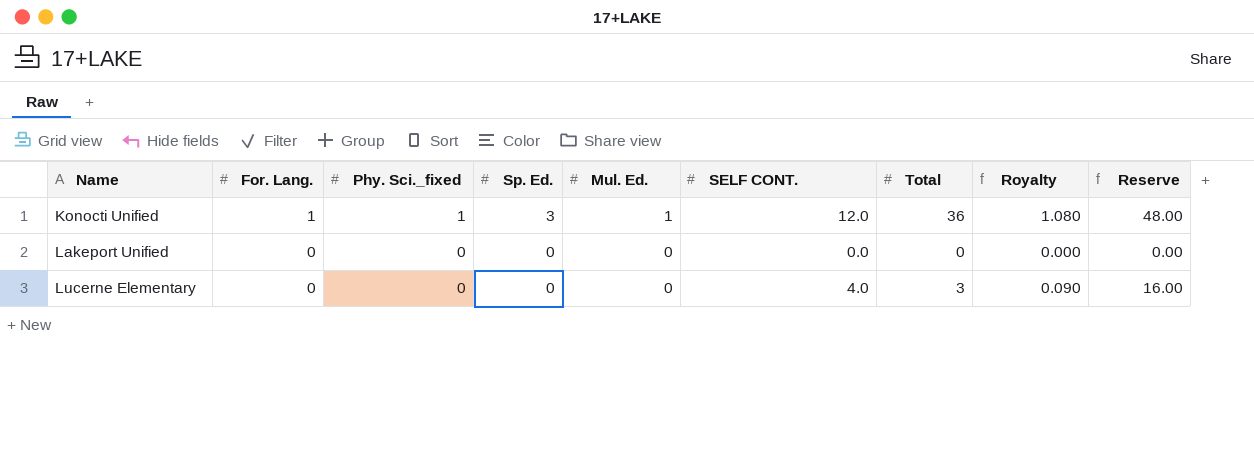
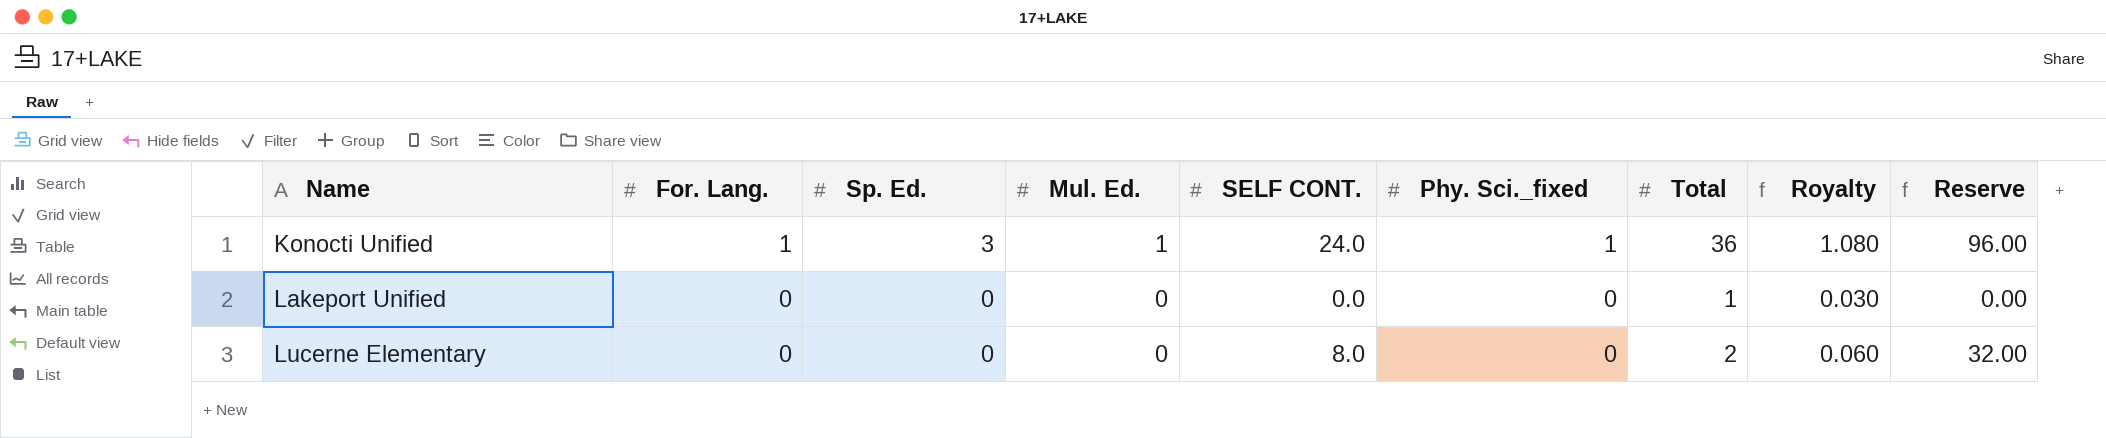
column Phy. Sci._fixed | position: 3 -> 6
Konocti Unified | SELF CONT.: 12.0 -> 24.0
Konocti Unified | Reserve: 48.00 -> 96.00
Lakeport Unified | Total: 0 -> 1
Lakeport Unified | Royalty: 0.000 -> 0.030
Lucerne Elementary | SELF CONT.: 4.0 -> 8.0
Lucerne Elementary | Total: 3 -> 2
Lucerne Elementary | Royalty: 0.090 -> 0.060
Lucerne Elementary | Reserve: 16.00 -> 32.00

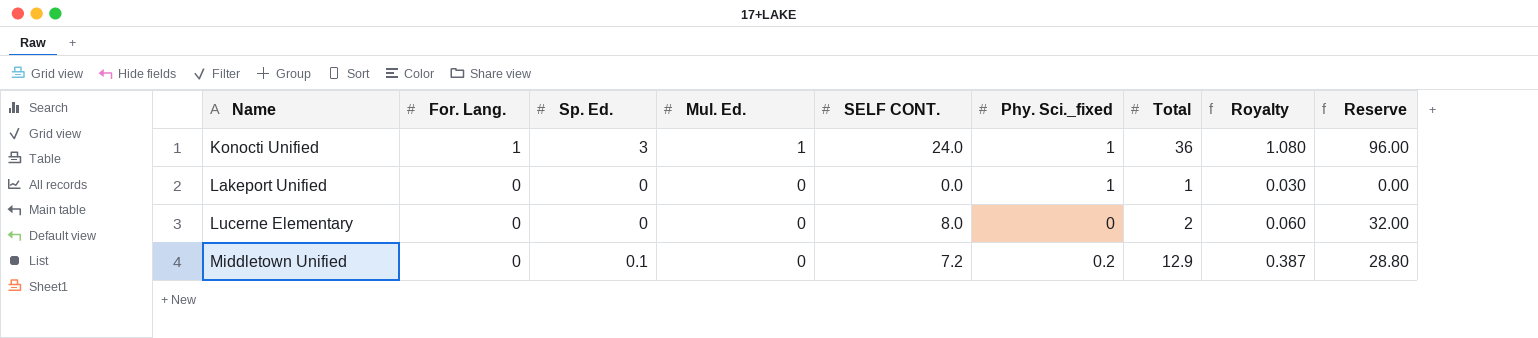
Lakeport Unified | Phy. Sci._fixed: 0 -> 1
row Middletown Unified: none -> 0 | 0.1 | 0 | 7.2 | 0.2 | 12.9 | 0.387 | 28.80

